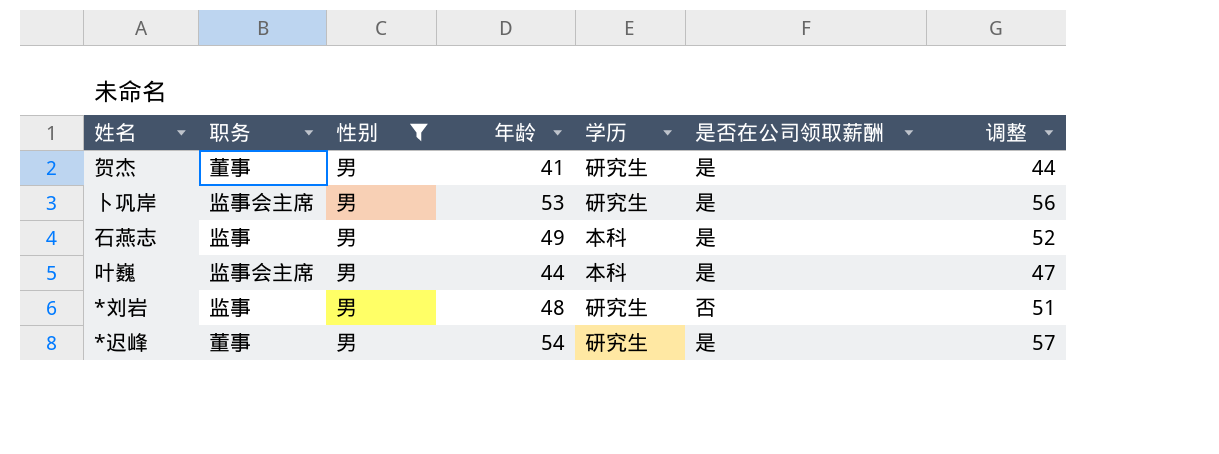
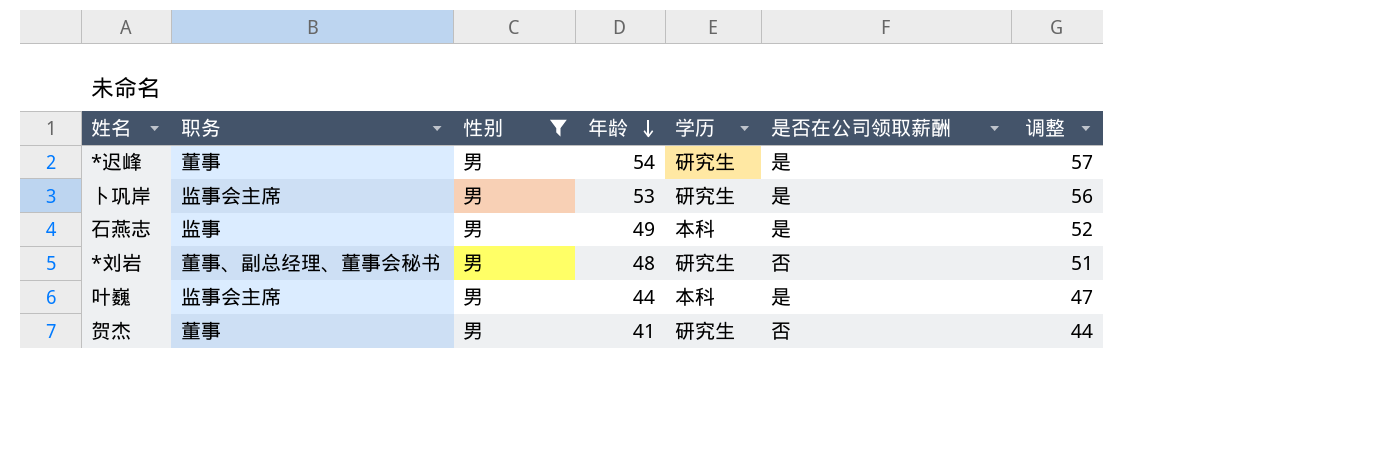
row order: none -> 年龄 descending
*刘岩 | 职务: 监事 -> 董事、副总经理、董事会秘书
贺杰 | 是否在公司领取薪酬: 是 -> 否

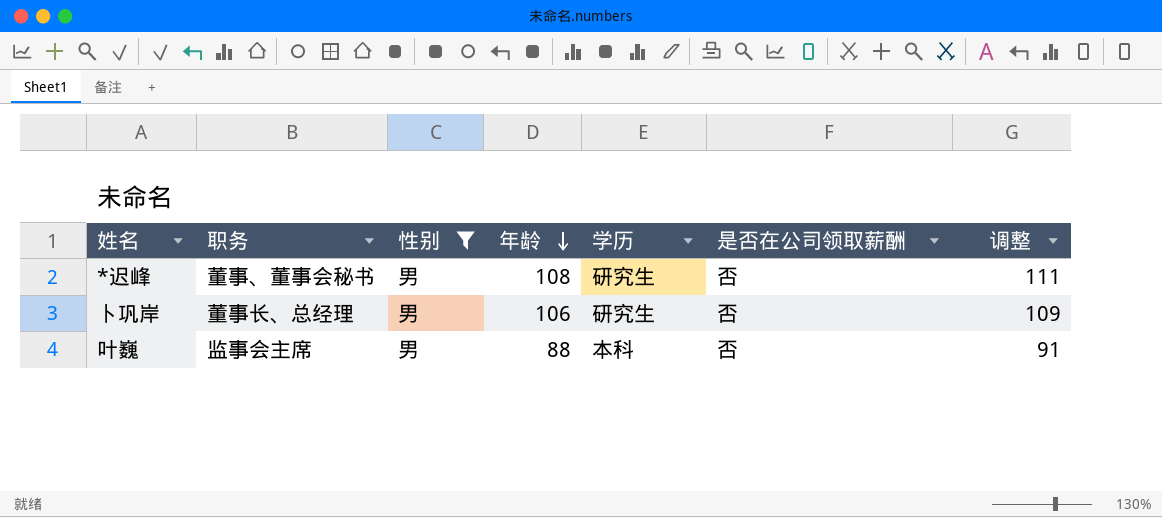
row 石燕志: 监事 | 男 | 49 | 本科 | 是 | 52 -> none
row *刘岩: 董事、副总经理、董事会秘书 | 男 | 48 | 研究生 | 否 | 51 -> none
row 贺杰: 董事 | 男 | 41 | 研究生 | 否 | 44 -> none
*迟峰 | 职务: 董事 -> 董事、董事会秘书
*迟峰 | 年龄: 54 -> 108
*迟峰 | 是否在公司领取薪酬: 是 -> 否
*迟峰 | 调整: 57 -> 111
卜巩岸 | 职务: 监事会主席 -> 董事长、总经理
卜巩岸 | 年龄: 53 -> 106
卜巩岸 | 是否在公司领取薪酬: 是 -> 否
卜巩岸 | 调整: 56 -> 109
叶巍 | 年龄: 44 -> 88
叶巍 | 是否在公司领取薪酬: 是 -> 否
叶巍 | 调整: 47 -> 91

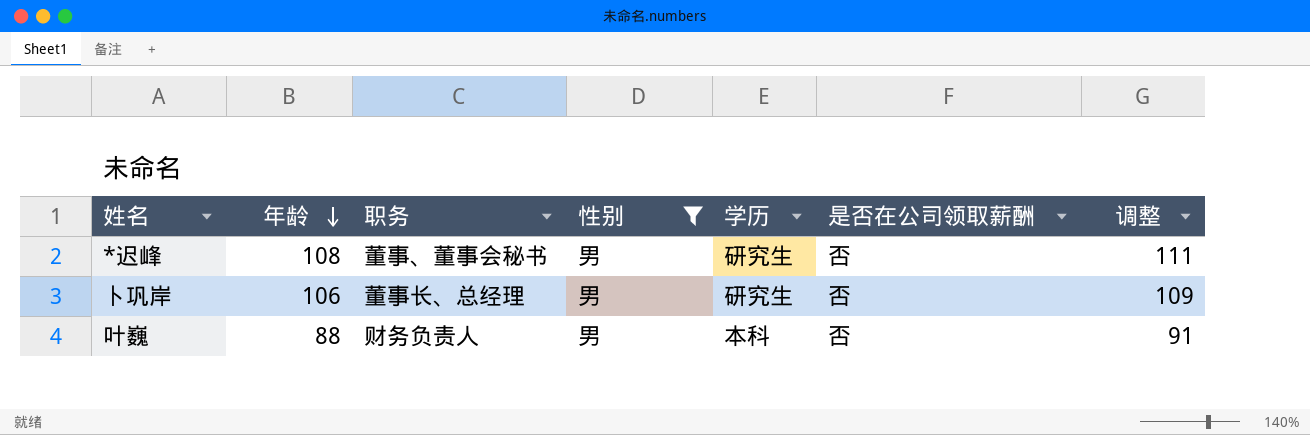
column 年龄 | position: 4 -> 2
叶巍 | 职务: 监事会主席 -> 财务负责人

